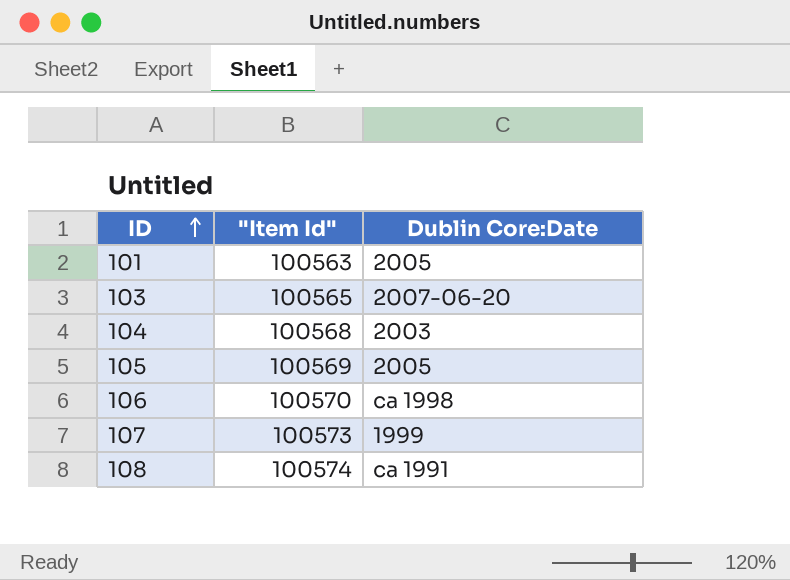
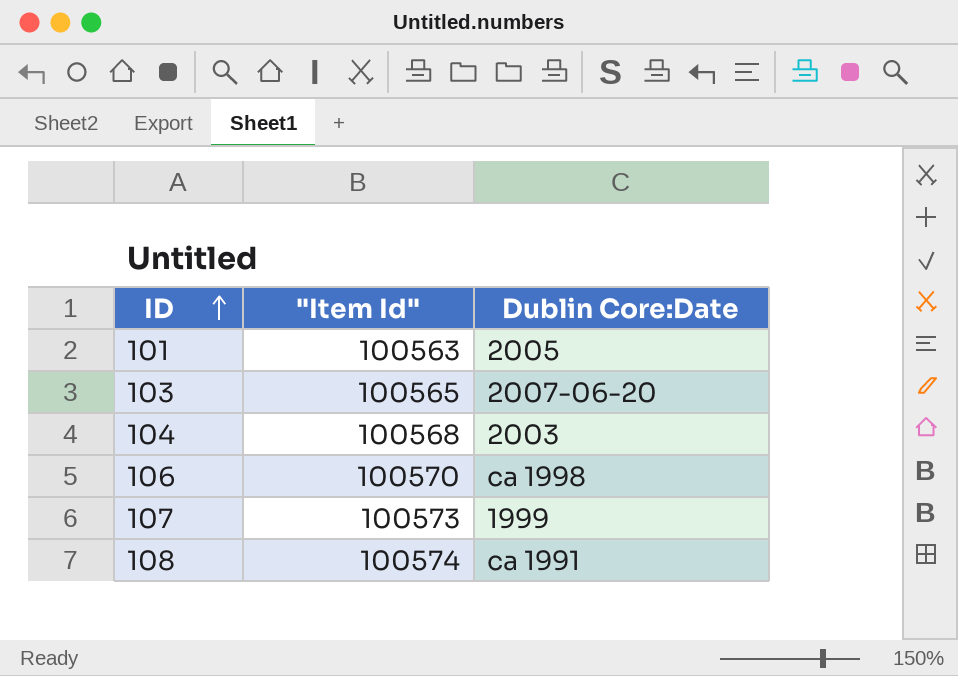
row 105: 100569 | 2005 -> none

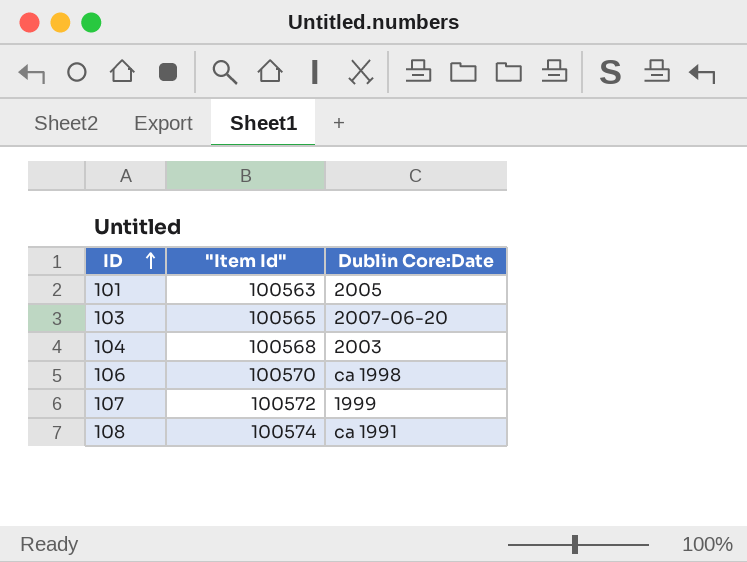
107 | "Item Id": 100573 -> 100572

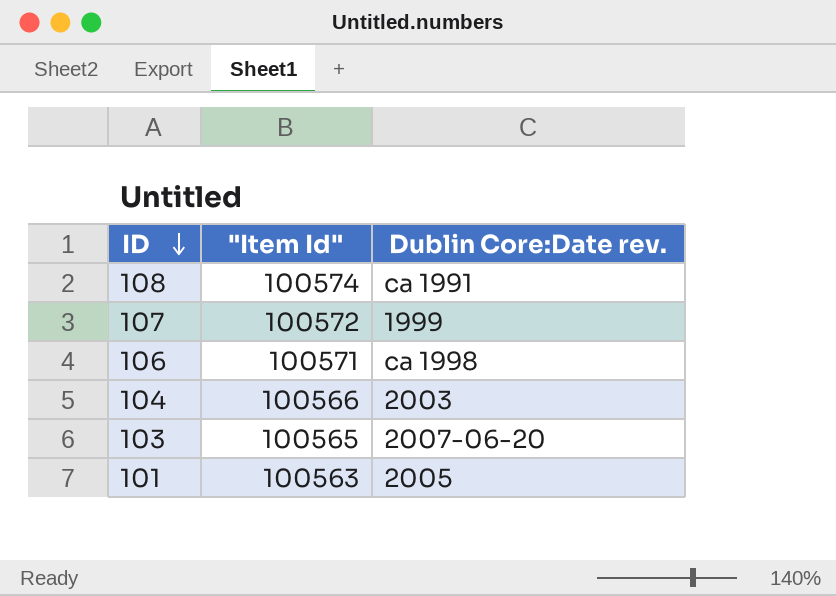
row order: ID ascending -> ID descending
column name: Dublin Core:Date -> Dublin Core:Date rev.
106 | "Item Id": 100570 -> 100571
104 | "Item Id": 100568 -> 100566

